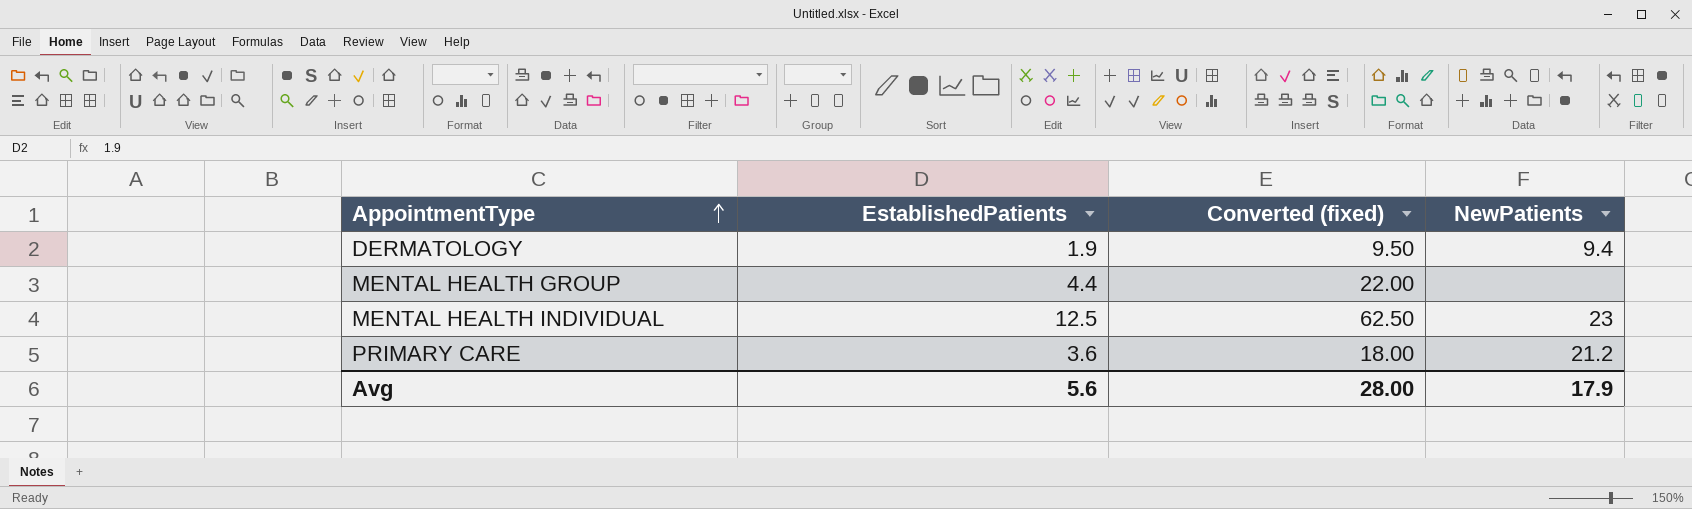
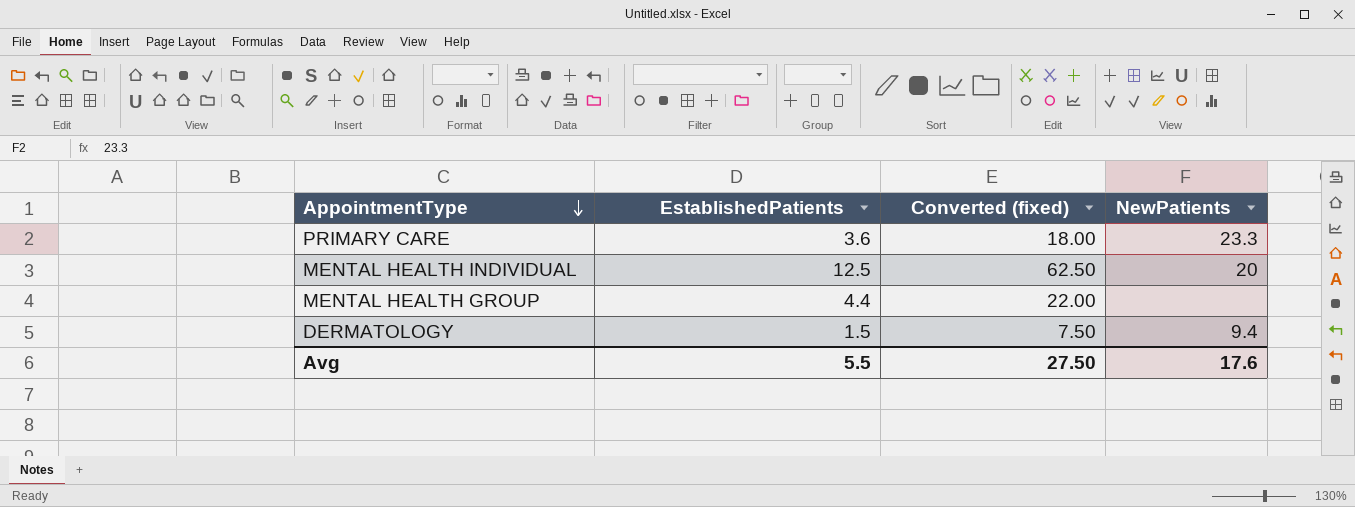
row order: AppointmentType ascending -> AppointmentType descending
PRIMARY CARE | NewPatients: 21.2 -> 23.3
MENTAL HEALTH INDIVIDUAL | NewPatients: 23 -> 20
DERMATOLOGY | EstablishedPatients: 1.9 -> 1.5
DERMATOLOGY | Converted (fixed): 9.50 -> 7.50
Avg | EstablishedPatients: 5.6 -> 5.5
Avg | Converted (fixed): 28.00 -> 27.50
Avg | NewPatients: 17.9 -> 17.6

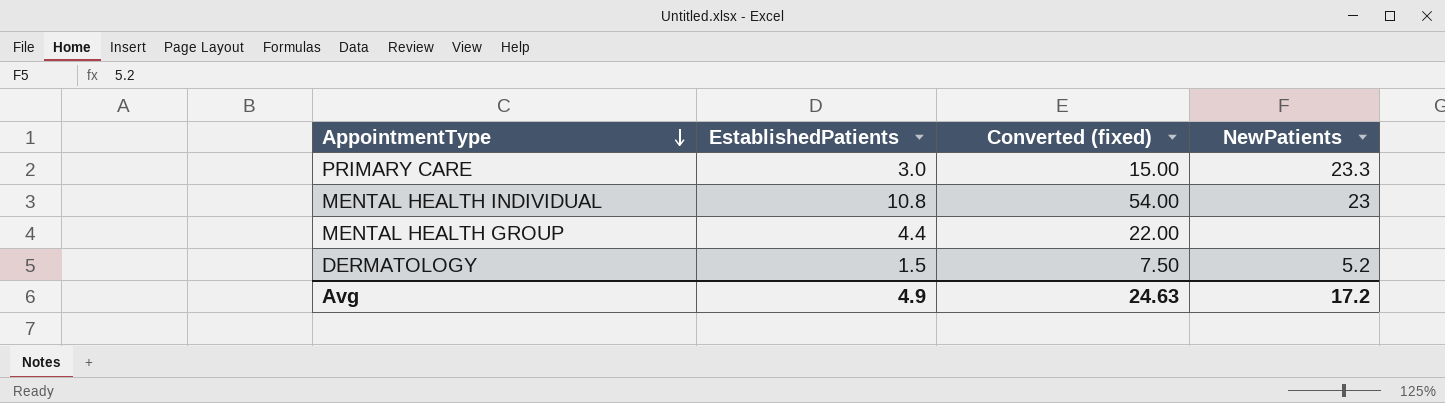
PRIMARY CARE | EstablishedPatients: 3.6 -> 3.0
PRIMARY CARE | Converted (fixed): 18.00 -> 15.00
MENTAL HEALTH INDIVIDUAL | EstablishedPatients: 12.5 -> 10.8
MENTAL HEALTH INDIVIDUAL | Converted (fixed): 62.50 -> 54.00
MENTAL HEALTH INDIVIDUAL | NewPatients: 20 -> 23
DERMATOLOGY | NewPatients: 9.4 -> 5.2
Avg | EstablishedPatients: 5.5 -> 4.9
Avg | Converted (fixed): 27.50 -> 24.63
Avg | NewPatients: 17.6 -> 17.2

